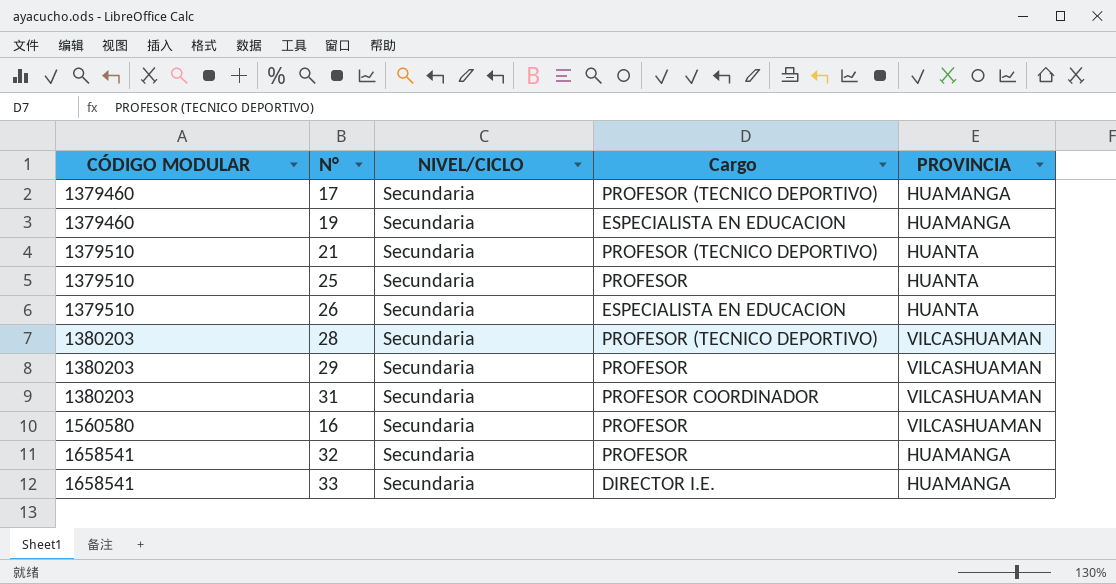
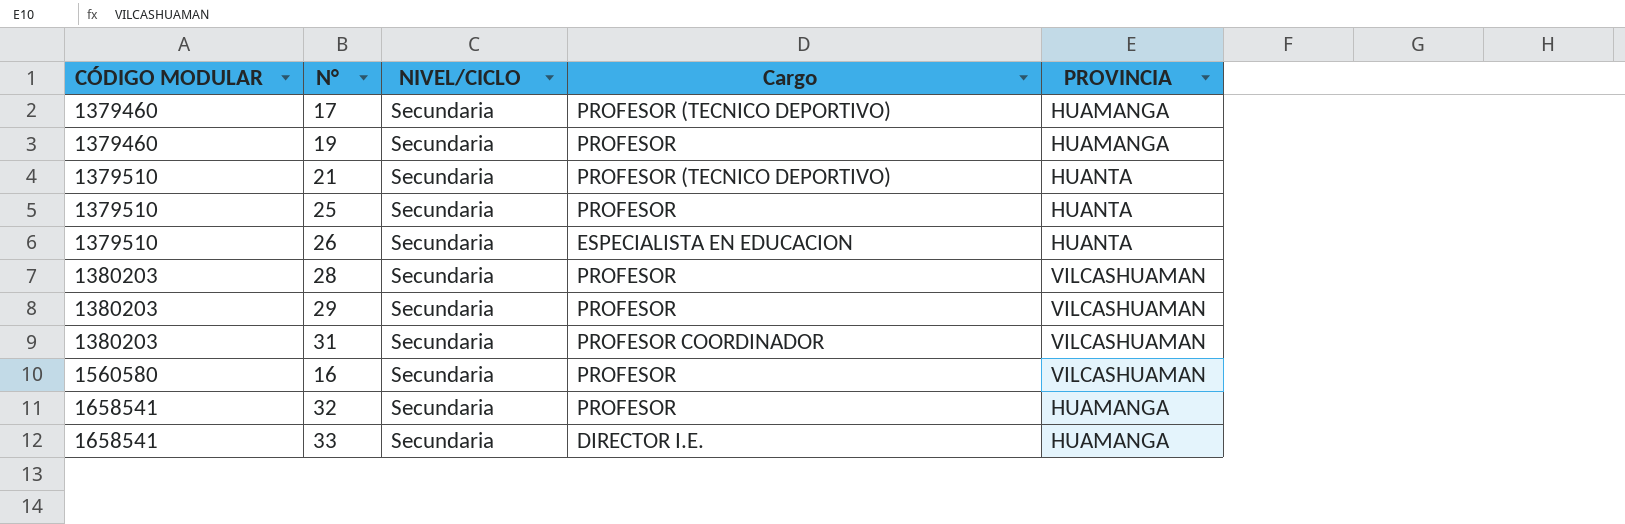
19 | Cargo: ESPECIALISTA EN EDUCACION -> PROFESOR
28 | Cargo: PROFESOR (TECNICO DEPORTIVO) -> PROFESOR

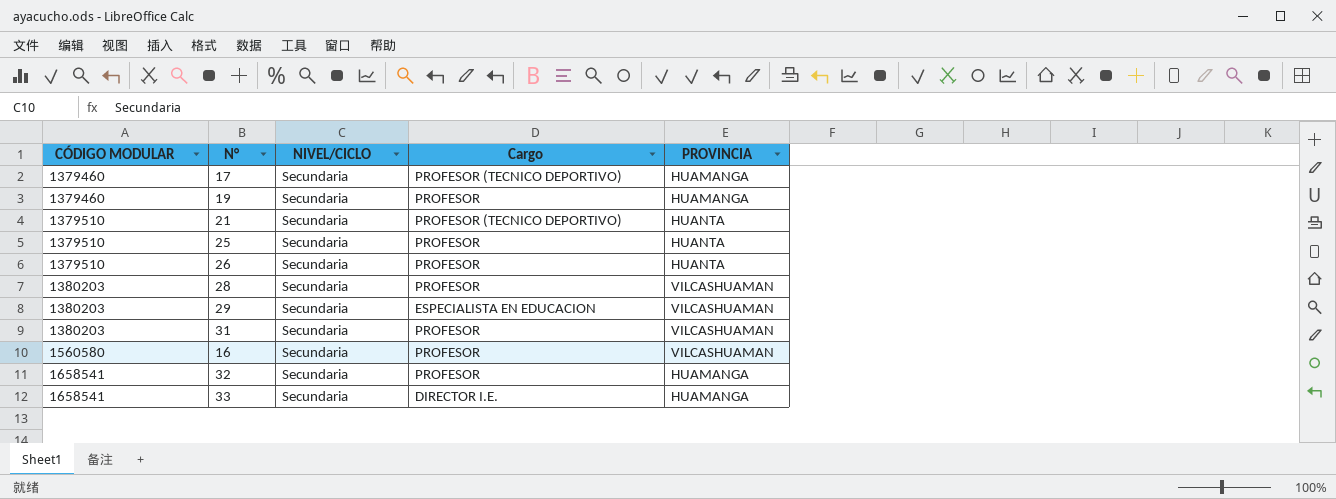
26 | Cargo: ESPECIALISTA EN EDUCACION -> PROFESOR
29 | Cargo: PROFESOR -> ESPECIALISTA EN EDUCACION
31 | Cargo: PROFESOR COORDINADOR -> PROFESOR

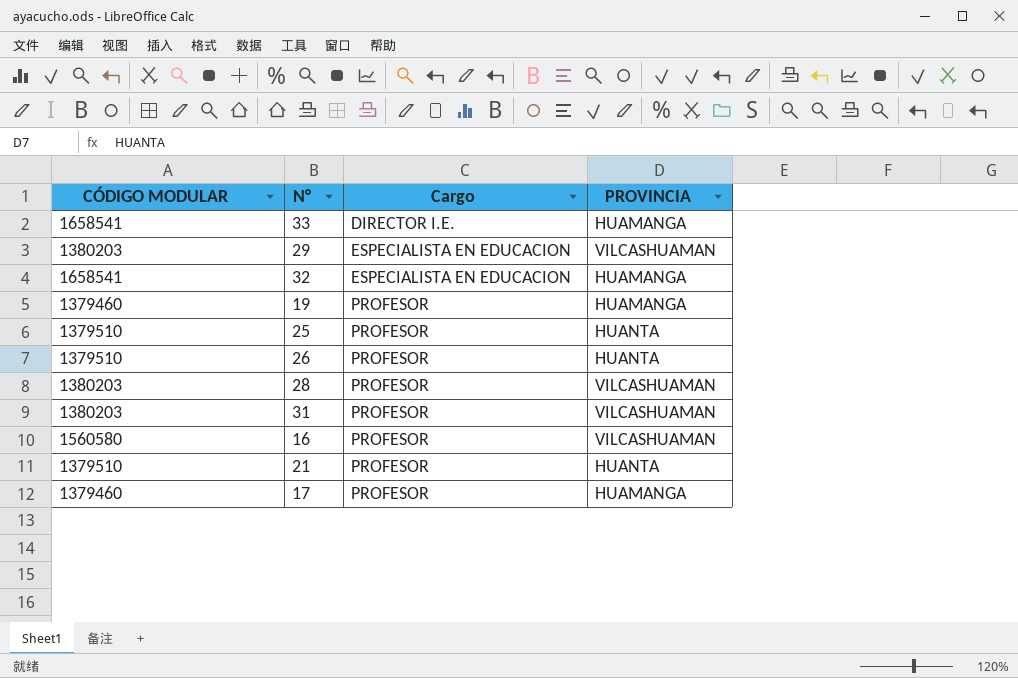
row order: CÓDIGO MODULAR ascending -> Cargo ascending
column NIVEL/CICLO | position: 3 -> none
32 | Cargo: PROFESOR -> ESPECIALISTA EN EDUCACION
21 | Cargo: PROFESOR (TECNICO DEPORTIVO) -> PROFESOR
17 | Cargo: PROFESOR (TECNICO DEPORTIVO) -> PROFESOR

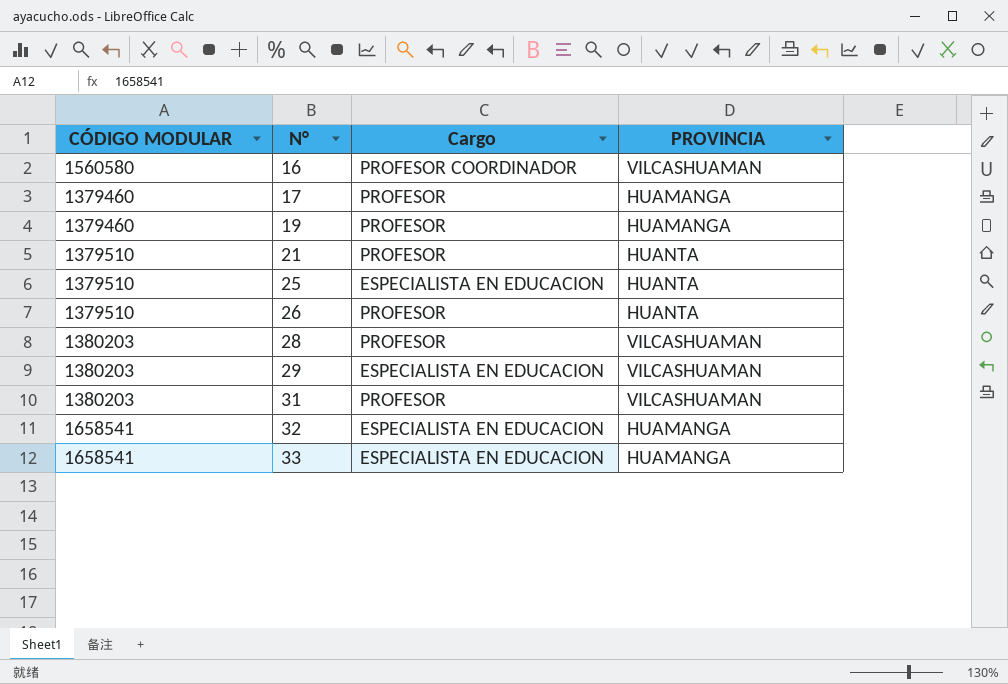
row order: Cargo ascending -> N° ascending
16 | Cargo: PROFESOR -> PROFESOR COORDINADOR
25 | Cargo: PROFESOR -> ESPECIALISTA EN EDUCACION
33 | Cargo: DIRECTOR I.E. -> ESPECIALISTA EN EDUCACION

